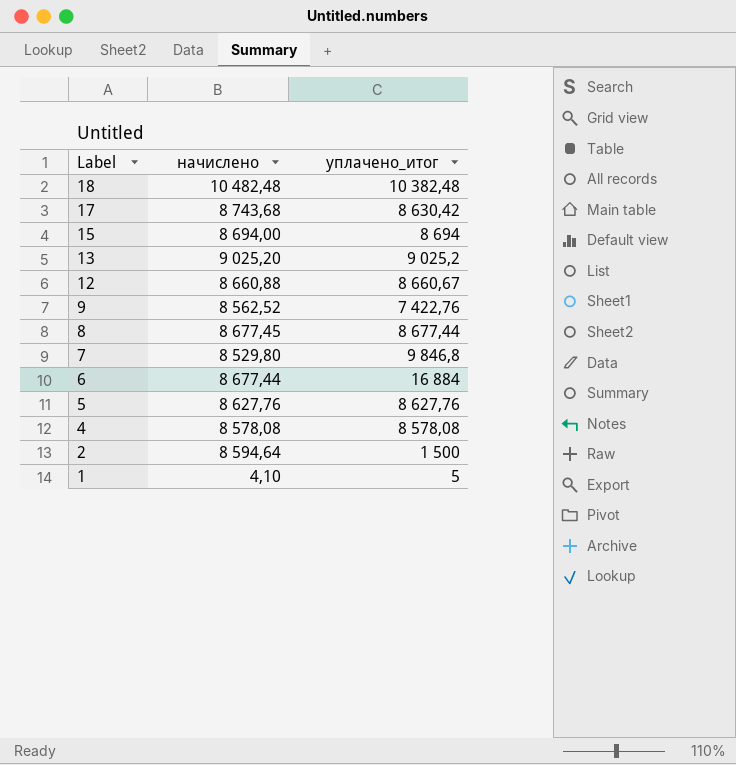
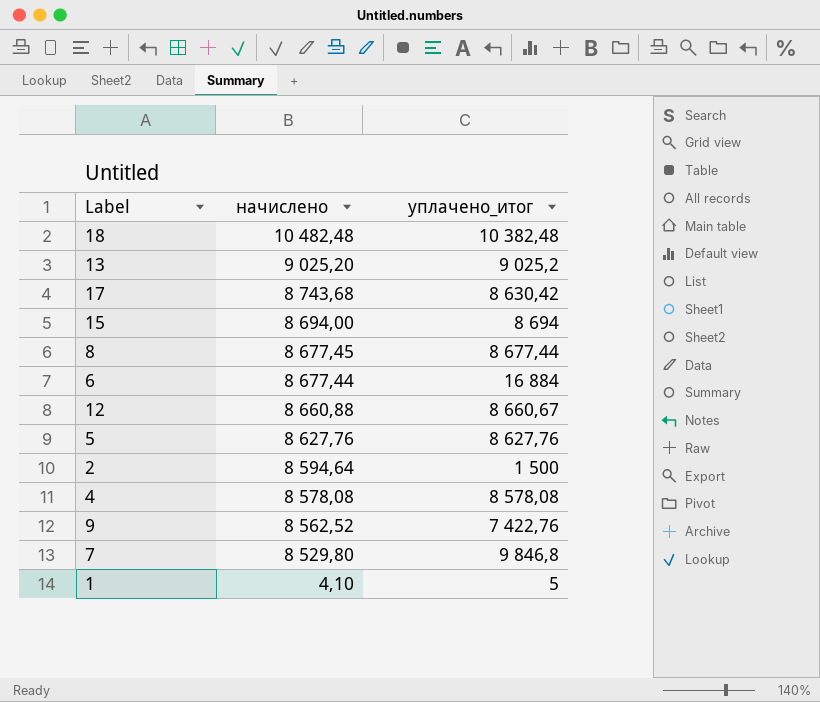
row order: Label descending -> начислено descending

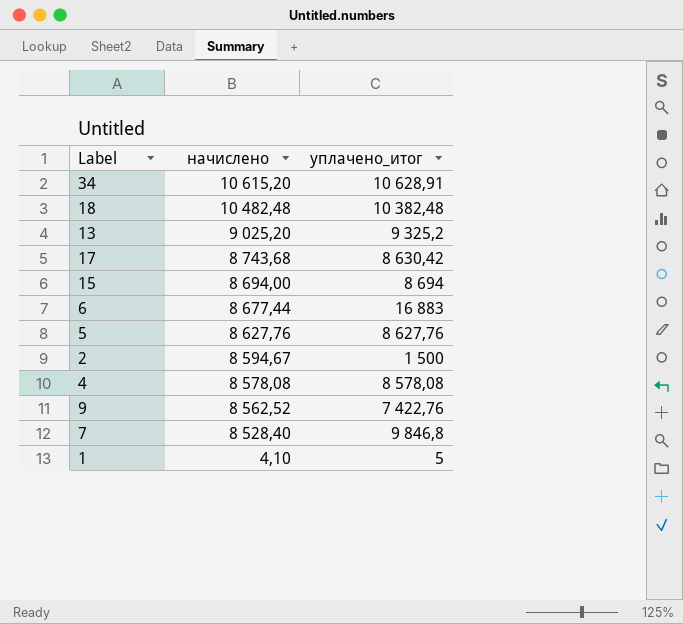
row 8: 8 677,45 | 8 677,44 -> none
row 12: 8 660,88 | 8 660,67 -> none
row 34: none -> 10 615,20 | 10 628,91
13 | уплачено_итог: 9 025,2 -> 9 325,2
6 | уплачено_итог: 16 884 -> 16 883
2 | начислено: 8 594,64 -> 8 594,67
7 | начислено: 8 529,80 -> 8 528,40

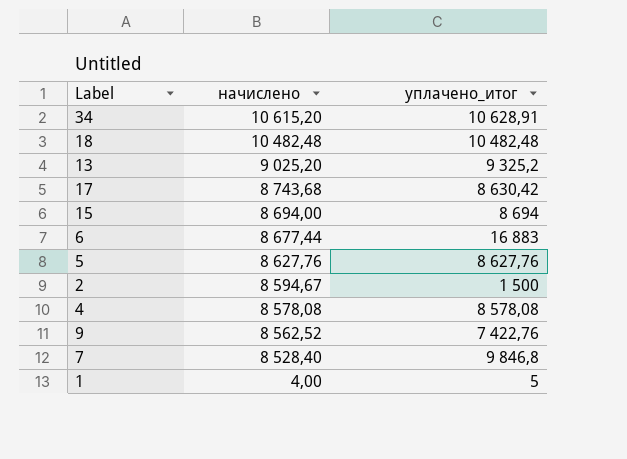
18 | уплачено_итог: 10 382,48 -> 10 482,48
1 | начислено: 4,10 -> 4,00

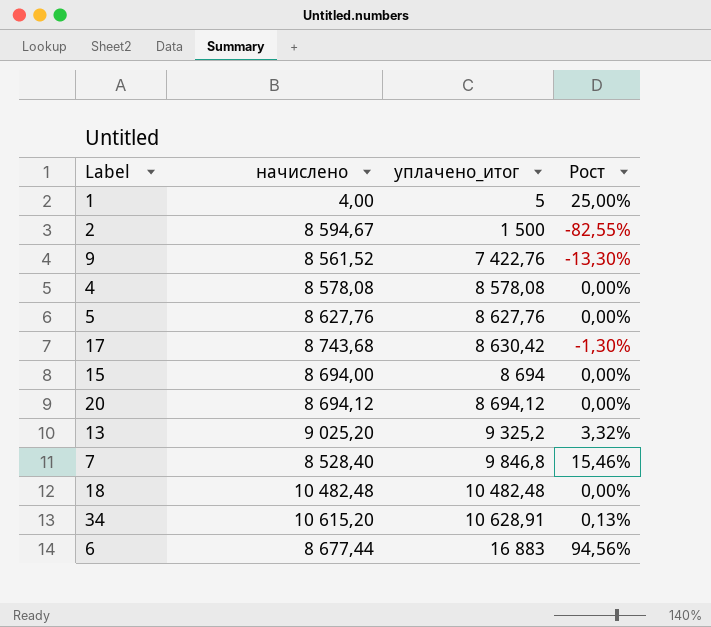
row order: начислено descending -> уплачено_итог ascending
column Рост | formula: none -> ([уплачено_итог] - [начислено]) / [начислено]
9 | начислено: 8 562,52 -> 8 561,52
row 20: none -> 8 694,12 | 8 694,12 | 0,00%

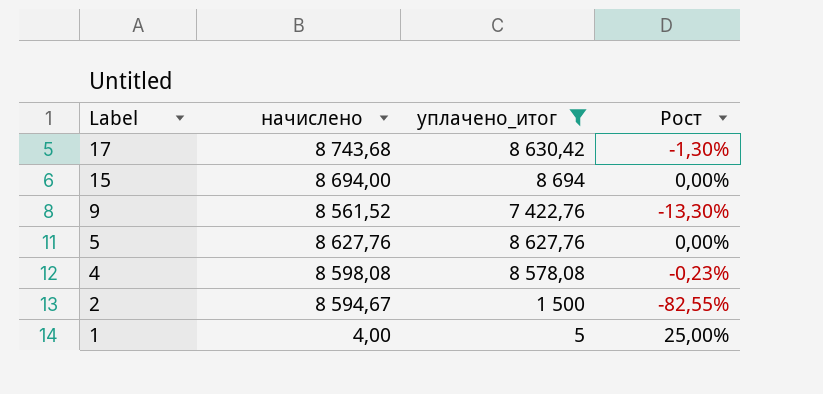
filter: none -> уплачено_итог <= 8 694
row order: уплачено_итог ascending -> Label descending
4 | начислено: 8 578,08 -> 8 598,08
4 | Рост: 0,00% -> -0,23%

